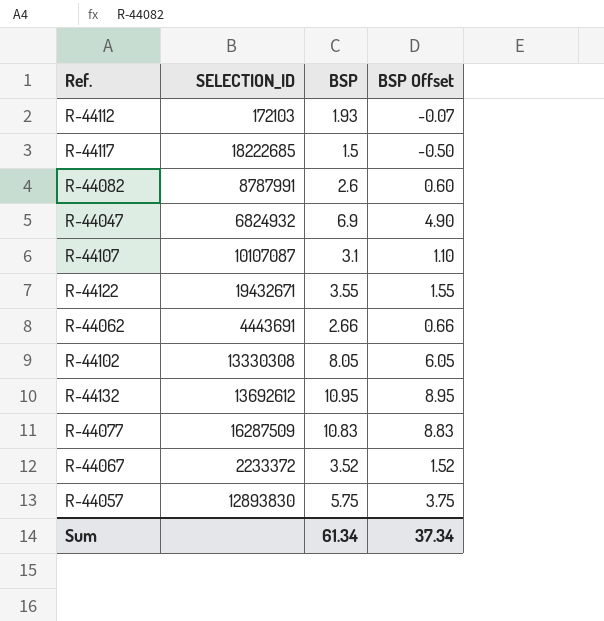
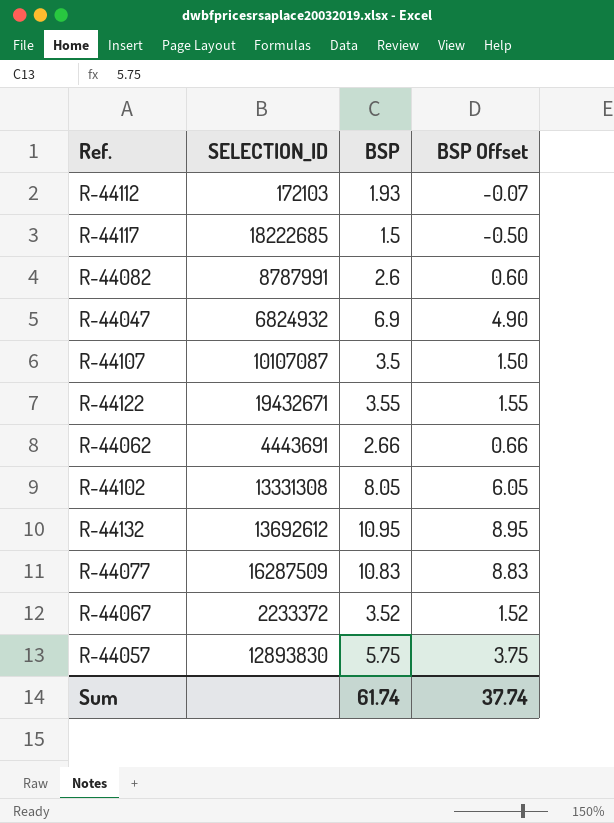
R-44107 | BSP: 3.1 -> 3.5
R-44107 | BSP Offset: 1.10 -> 1.50
R-44102 | SELECTION_ID: 13330308 -> 13331308
Sum | BSP: 61.34 -> 61.74
Sum | BSP Offset: 37.34 -> 37.74

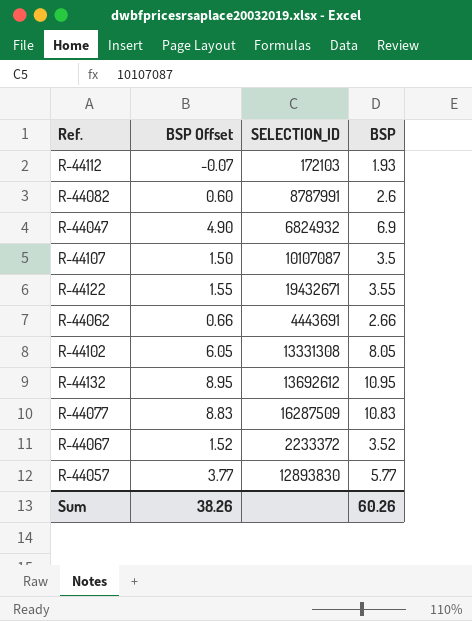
column BSP Offset | position: 4 -> 2
row R-44117: 18222685 | 1.5 | -0.50 -> none
R-44057 | BSP Offset: 3.75 -> 3.77
R-44057 | BSP: 5.75 -> 5.77
Sum | BSP Offset: 37.74 -> 38.26
Sum | BSP: 61.74 -> 60.26

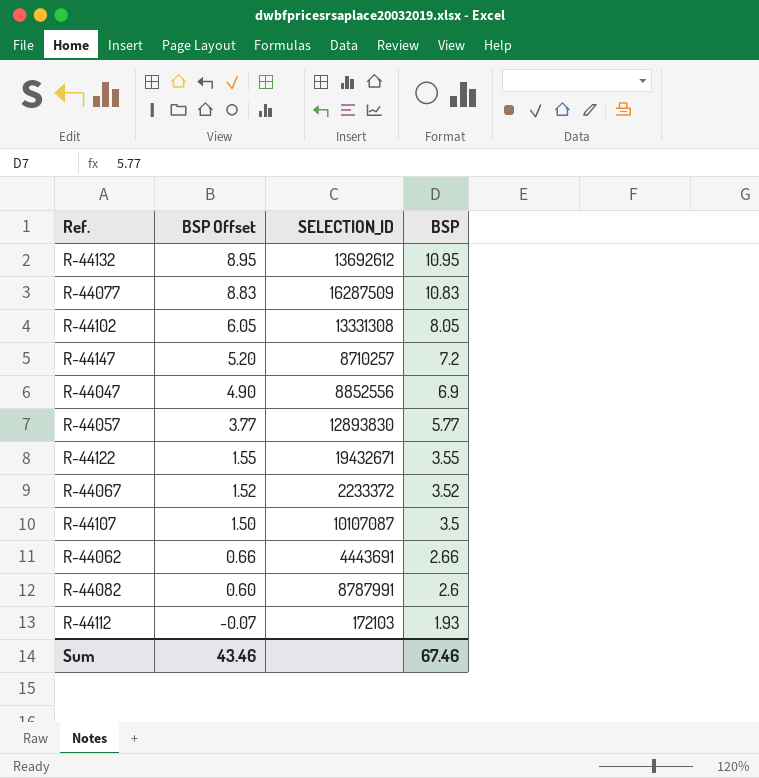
row order: none -> BSP Offset descending
row R-44147: none -> 5.20 | 8710257 | 7.2
R-44047 | SELECTION_ID: 6824932 -> 8852556
Sum | BSP Offset: 38.26 -> 43.46
Sum | BSP: 60.26 -> 67.46

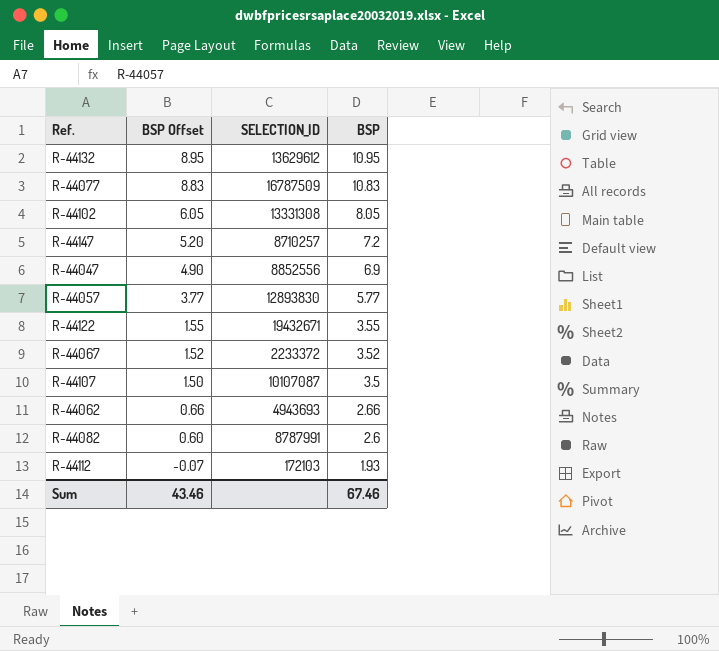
R-44132 | SELECTION_ID: 13692612 -> 13629612
R-44077 | SELECTION_ID: 16287509 -> 16787509
R-44062 | SELECTION_ID: 4443691 -> 4943693

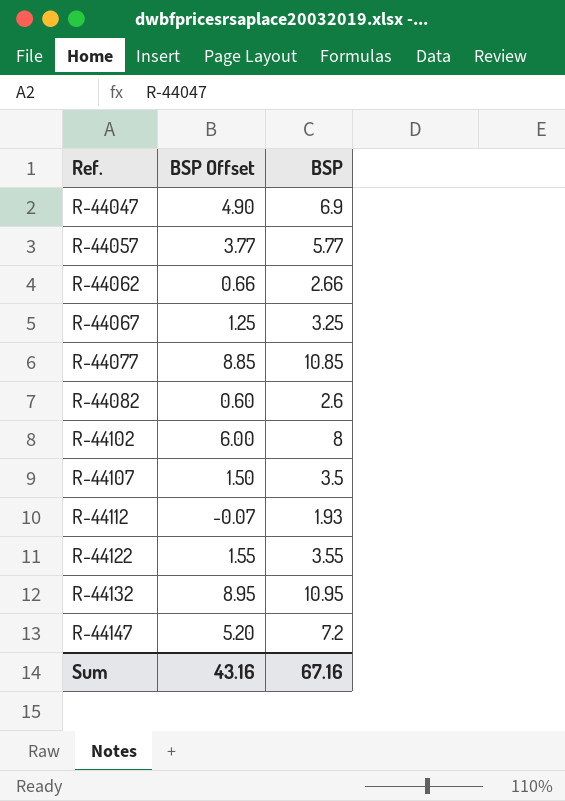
row order: BSP Offset descending -> Ref. ascending
column SELECTION_ID | position: 3 -> none
R-44067 | BSP Offset: 1.52 -> 1.25
R-44067 | BSP: 3.52 -> 3.25
R-44077 | BSP Offset: 8.83 -> 8.85
R-44077 | BSP: 10.83 -> 10.85
R-44102 | BSP Offset: 6.05 -> 6.00
R-44102 | BSP: 8.05 -> 8
Sum | BSP Offset: 43.46 -> 43.16
Sum | BSP: 67.46 -> 67.16

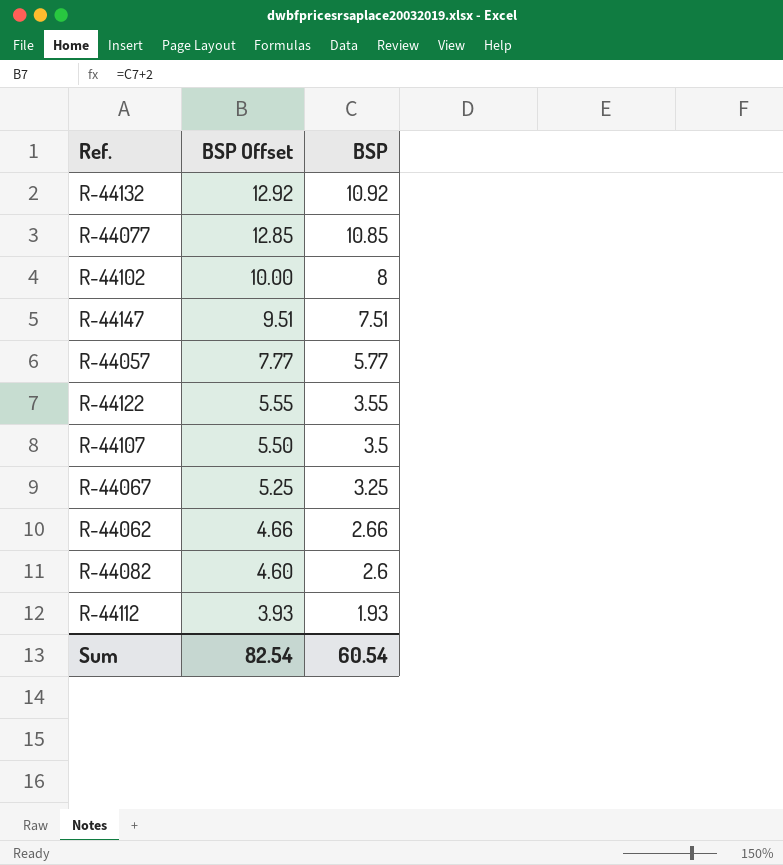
row order: Ref. ascending -> BSP Offset descending
column BSP Offset | formula: [BSP] - 2 -> [BSP] + 2
row R-44047: 4.90 | 6.9 -> none
R-44132 | BSP: 10.95 -> 10.92
R-44147 | BSP: 7.2 -> 7.51
Sum | BSP Offset: 43.16 -> 82.54
Sum | BSP: 67.16 -> 60.54

